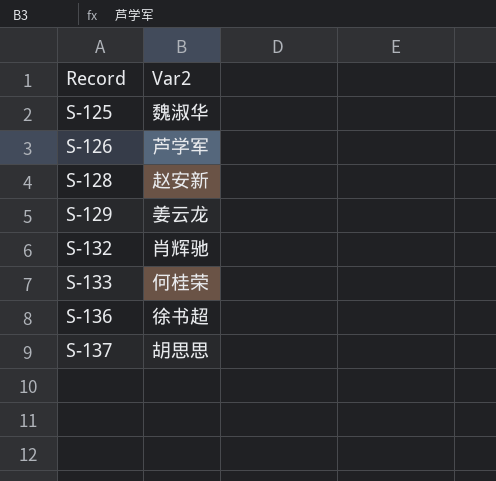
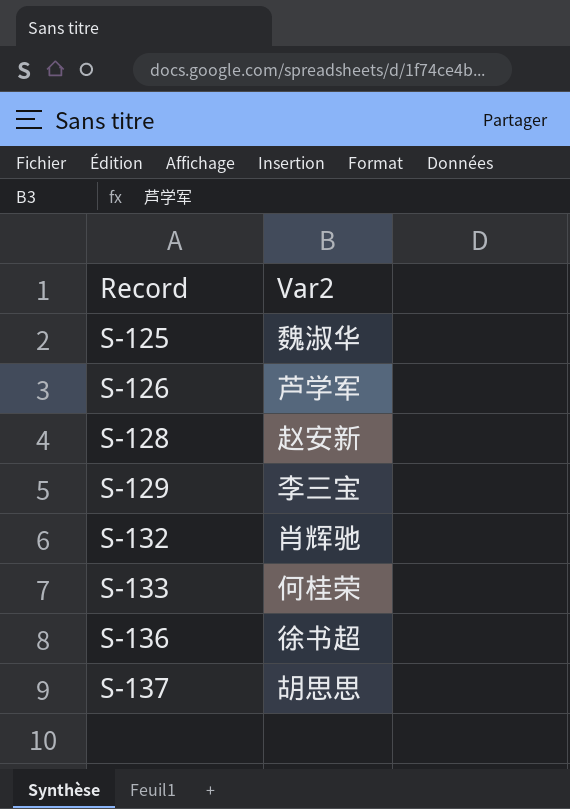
S-129 | Var2: 姜云龙 -> 李三宝

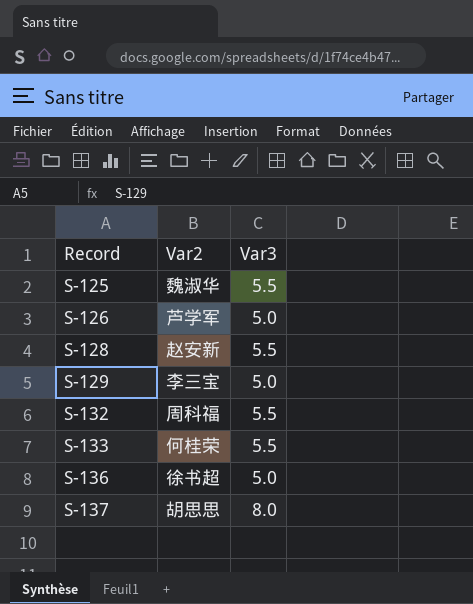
column Var3 | position: none -> 3
S-132 | Var2: 肖辉驰 -> 周科福

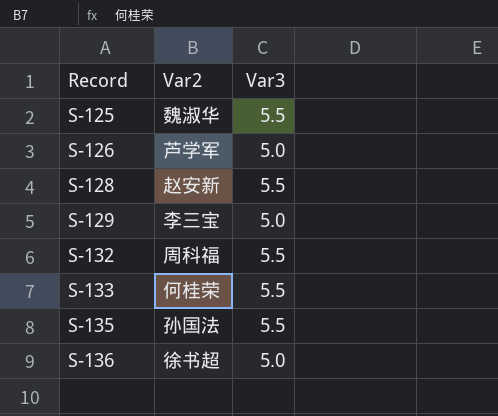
row S-137: 胡思思 | 8.0 -> none
row S-135: none -> 孙国法 | 5.5

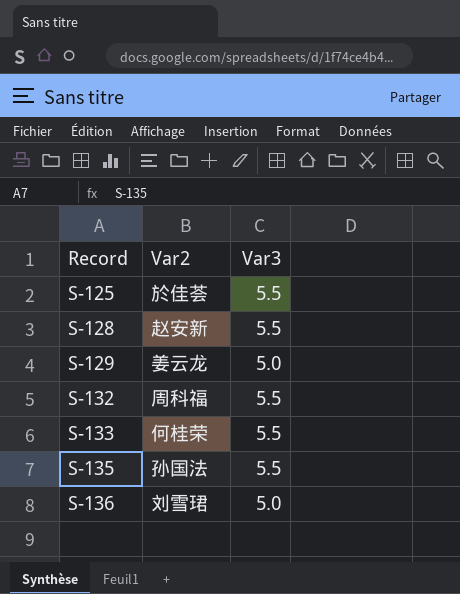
row S-126: 芦学军 | 5.0 -> none
S-125 | Var2: 魏淑华 -> 於佳荟
S-129 | Var2: 李三宝 -> 姜云龙
S-136 | Var2: 徐书超 -> 刘雪珺

